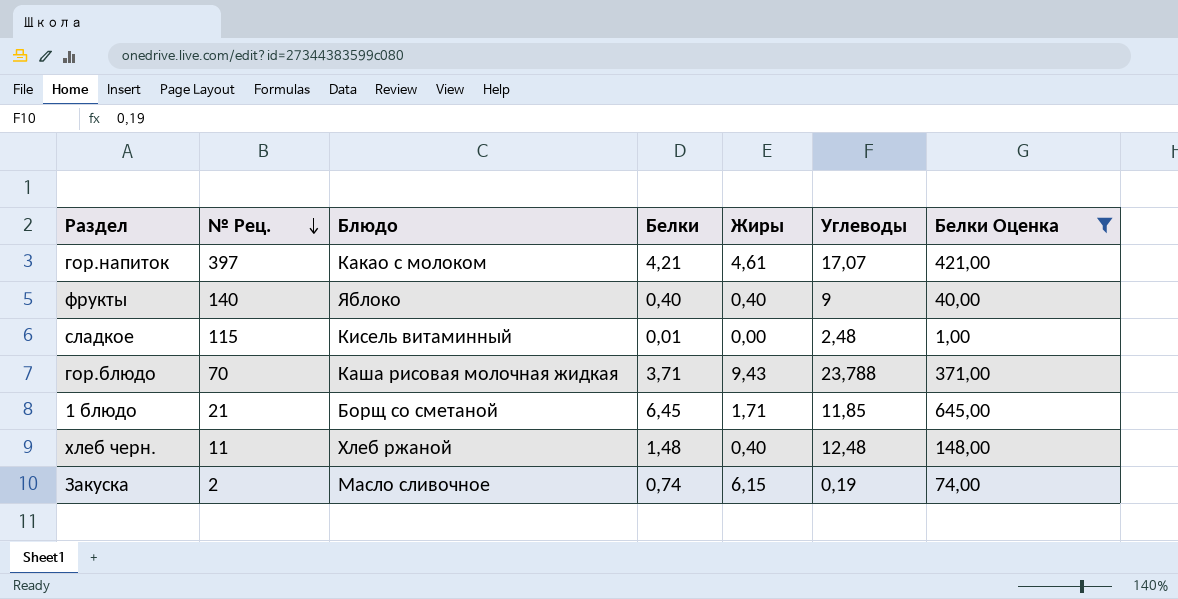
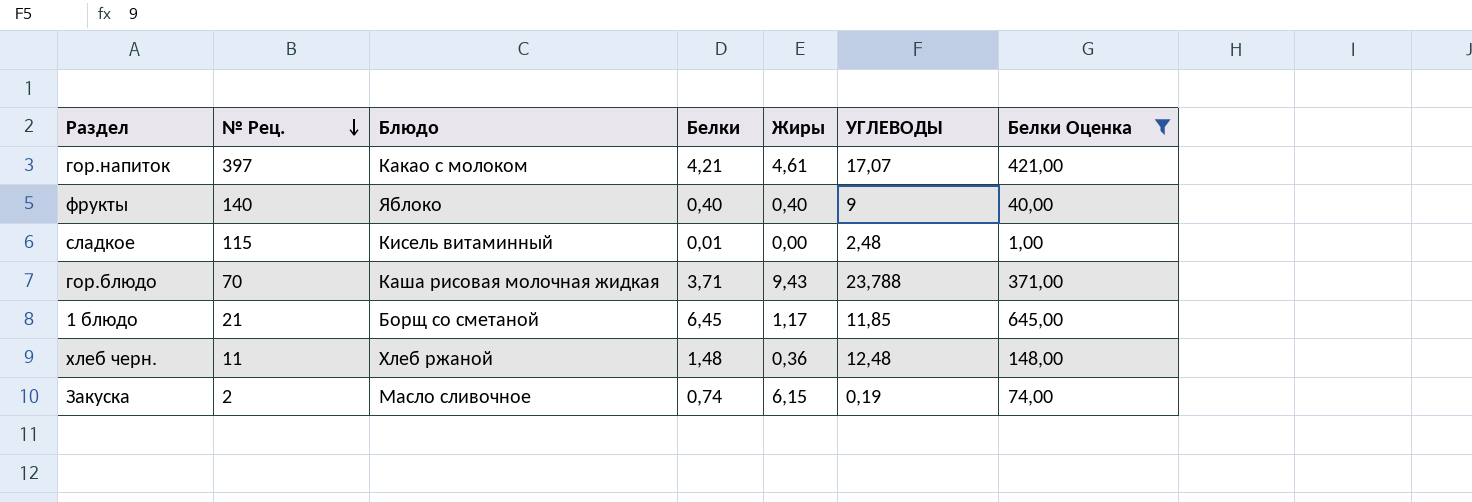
column name: Углеводы -> УГЛЕВОДЫ
1 блюдо | Жиры: 1,71 -> 1,17
хлеб черн. | Жиры: 0,40 -> 0,36

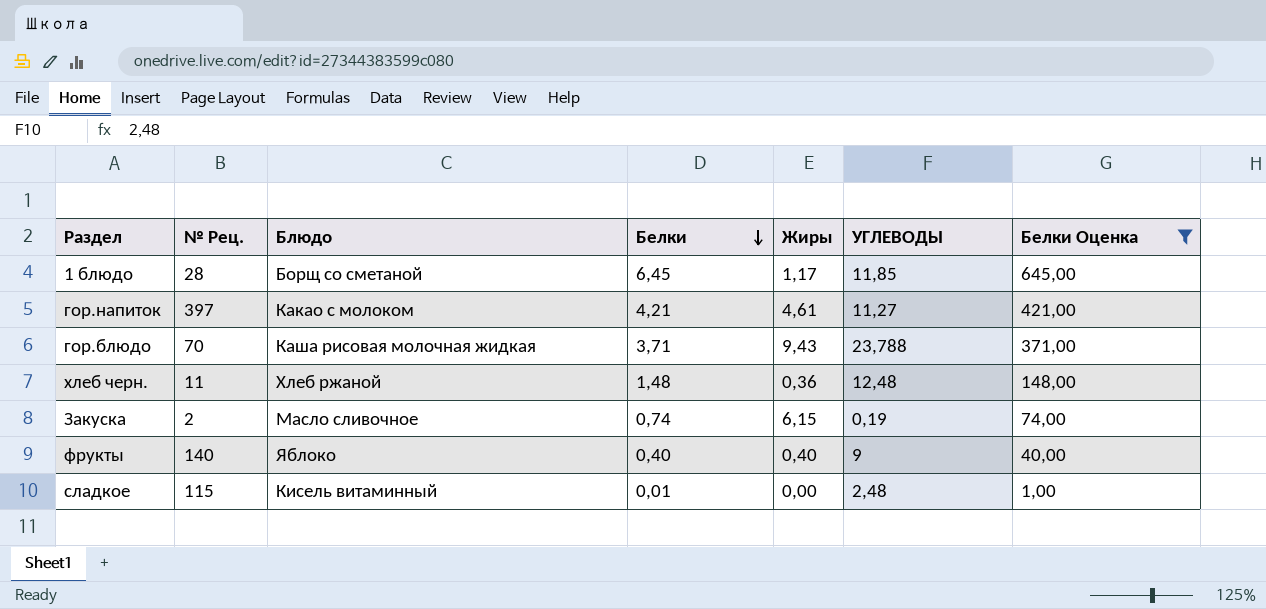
row order: № Рец. descending -> Белки descending
1 блюдо | № Рец.: 21 -> 28
гор.напиток | УГЛЕВОДЫ: 17,07 -> 11,27

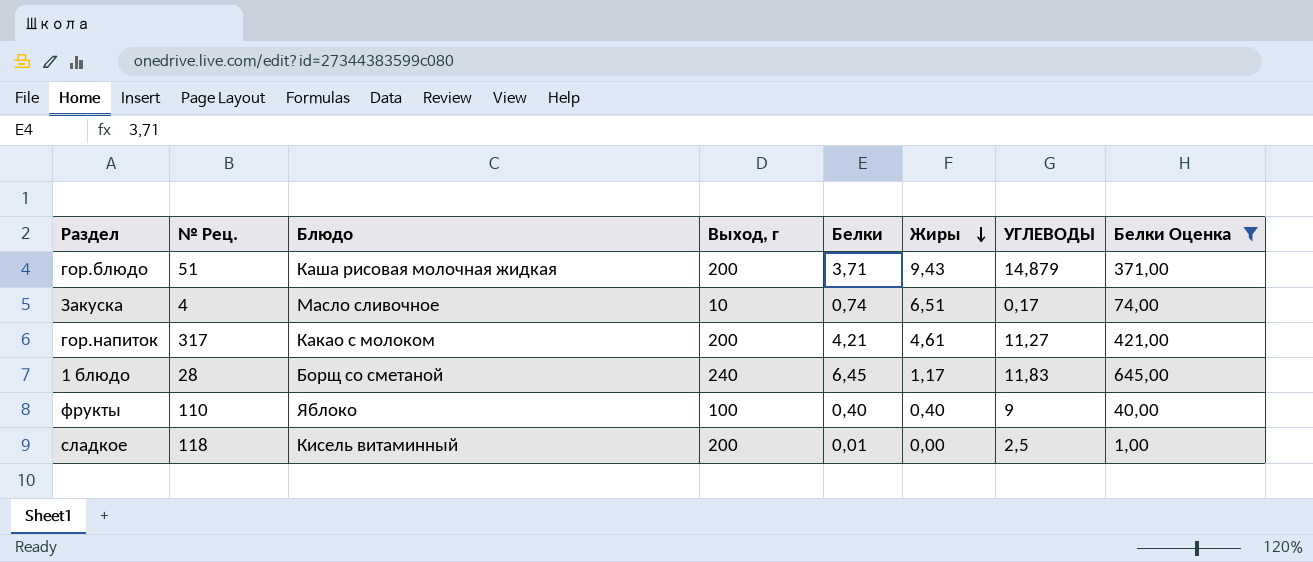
row order: Белки descending -> Жиры descending
column Выход, г | position: none -> 4
row хлеб черн.: 11 | Хлеб ржаной | 1,48 | 0,36 | 12,48 | 148,00 -> none
гор.блюдо | № Рец.: 70 -> 51
гор.блюдо | УГЛЕВОДЫ: 23,788 -> 14,879
Закуска | № Рец.: 2 -> 4
Закуска | Жиры: 6,15 -> 6,51
Закуска | УГЛЕВОДЫ: 0,19 -> 0,17
гор.напиток | № Рец.: 397 -> 317
1 блюдо | УГЛЕВОДЫ: 11,85 -> 11,83
фрукты | № Рец.: 140 -> 110
сладкое | № Рец.: 115 -> 118
сладкое | УГЛЕВОДЫ: 2,48 -> 2,5

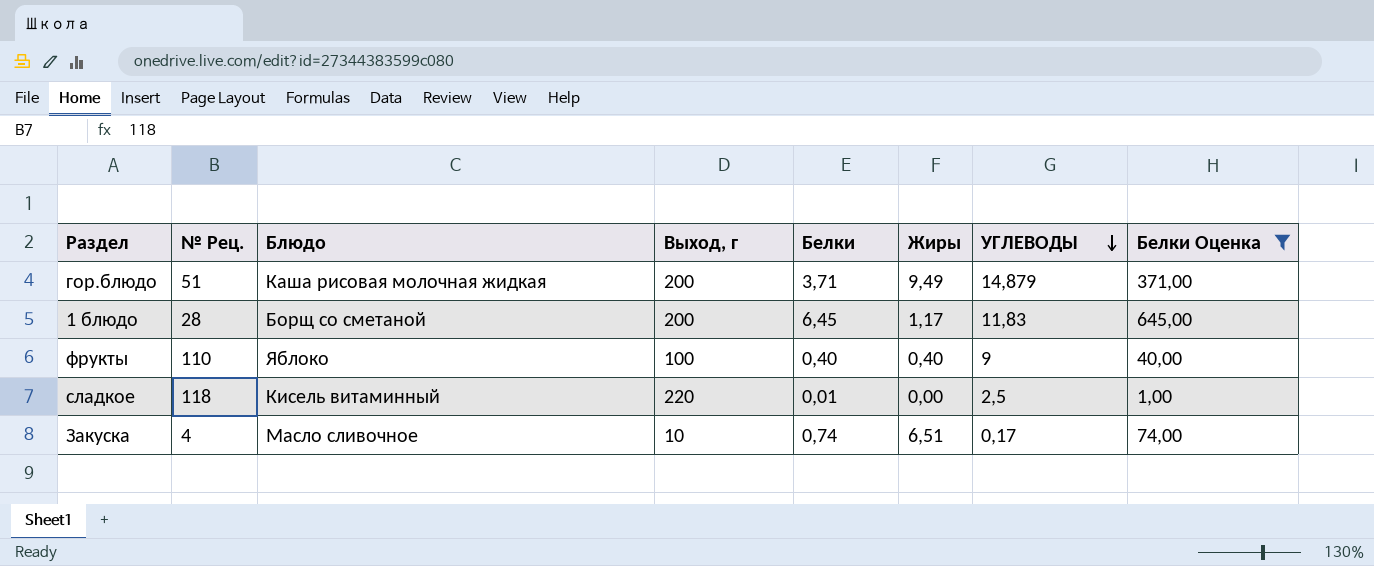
row order: Жиры descending -> УГЛЕВОДЫ descending
row гор.напиток: 317 | Какао с молоком | 200 | 4,21 | 4,61 | 11,27 | 421,00 -> none
гор.блюдо | Жиры: 9,43 -> 9,49
1 блюдо | Выход, г: 240 -> 200
сладкое | Выход, г: 200 -> 220

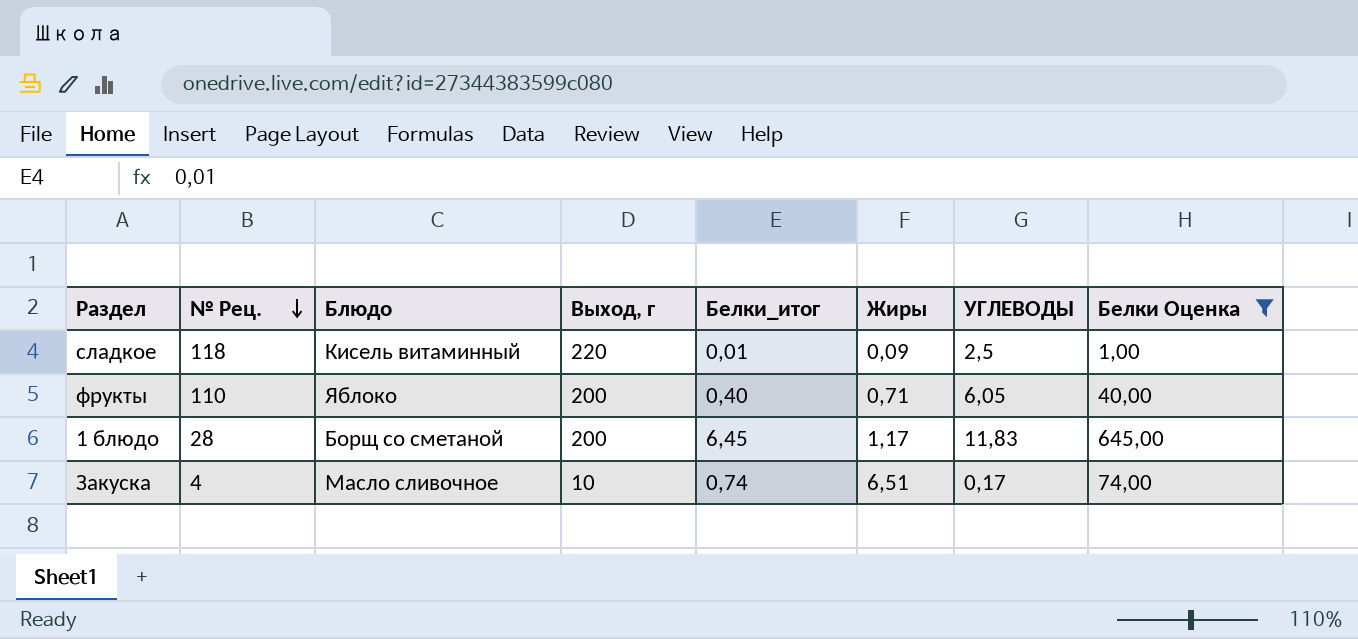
row order: УГЛЕВОДЫ descending -> № Рец. descending
column name: Белки -> Белки_итог
row гор.блюдо: 51 | Каша рисовая молочная жидкая | 200 | 3,71 | 9,49 | 14,879 | 371,00 -> none
сладкое | Жиры: 0,00 -> 0,09
фрукты | Выход, г: 100 -> 200
фрукты | Жиры: 0,40 -> 0,71
фрукты | УГЛЕВОДЫ: 9 -> 6,05

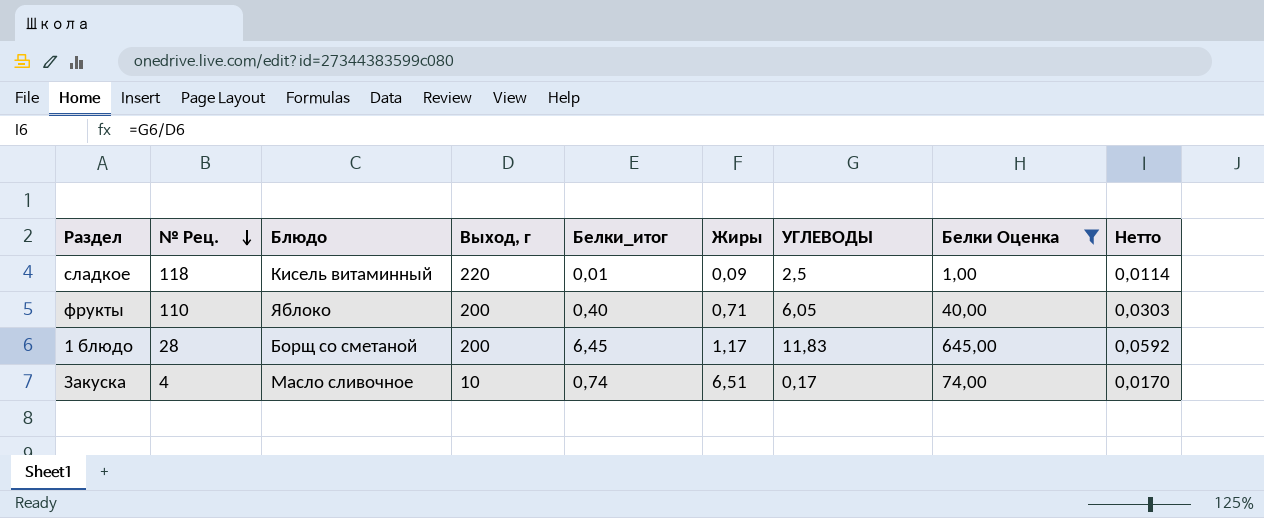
column Нетто | formula: none -> [УГЛЕВОДЫ] / [Выход, г]

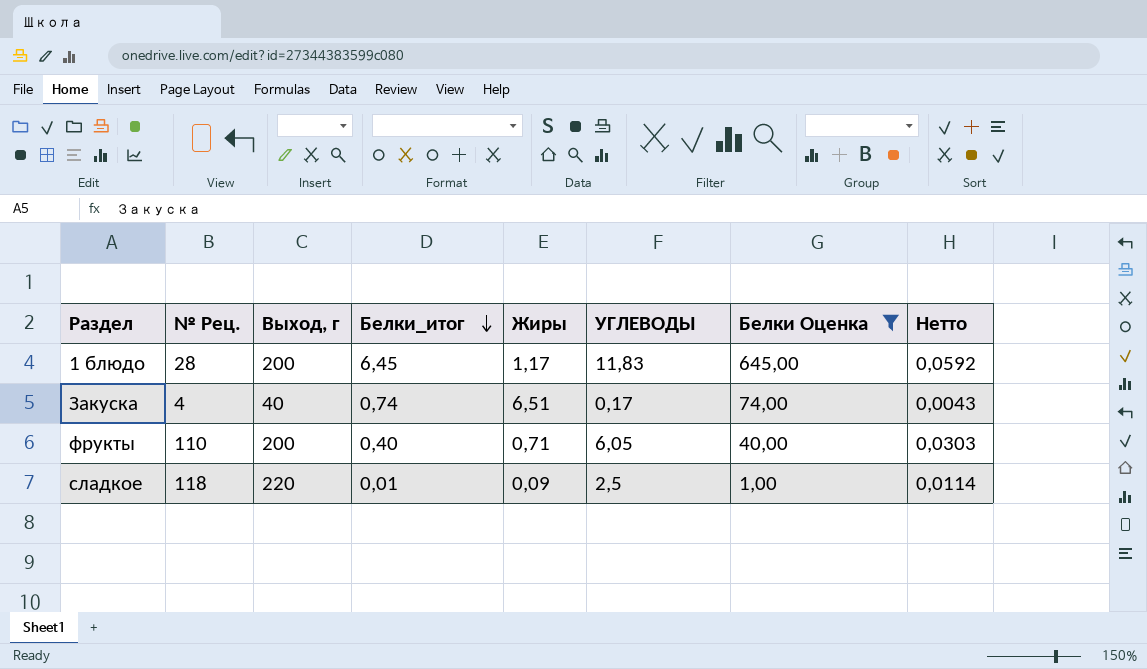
row order: № Рец. descending -> Белки_итог descending
column Блюдо | position: 3 -> none
Закуска | Выход, г: 10 -> 40
Закуска | Нетто: 0,0170 -> 0,0043

